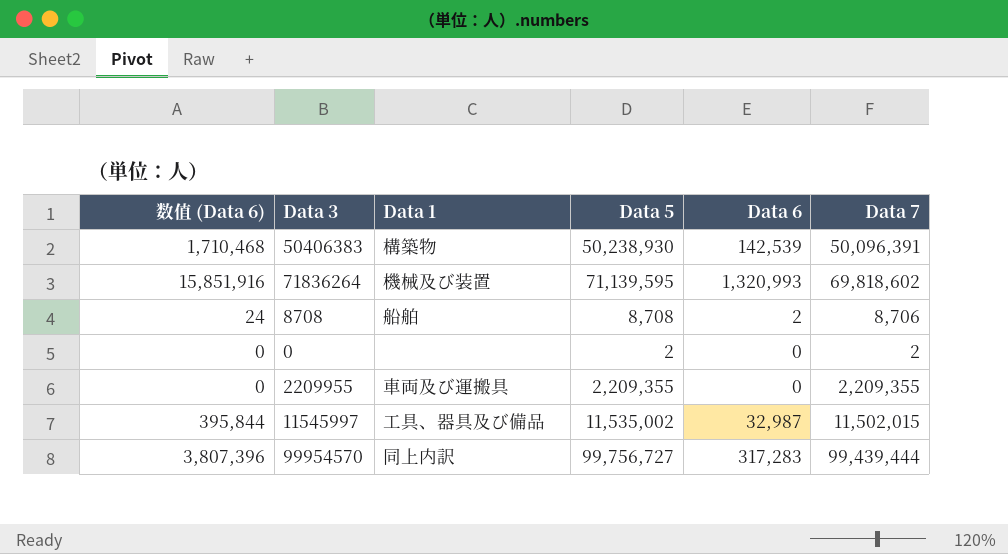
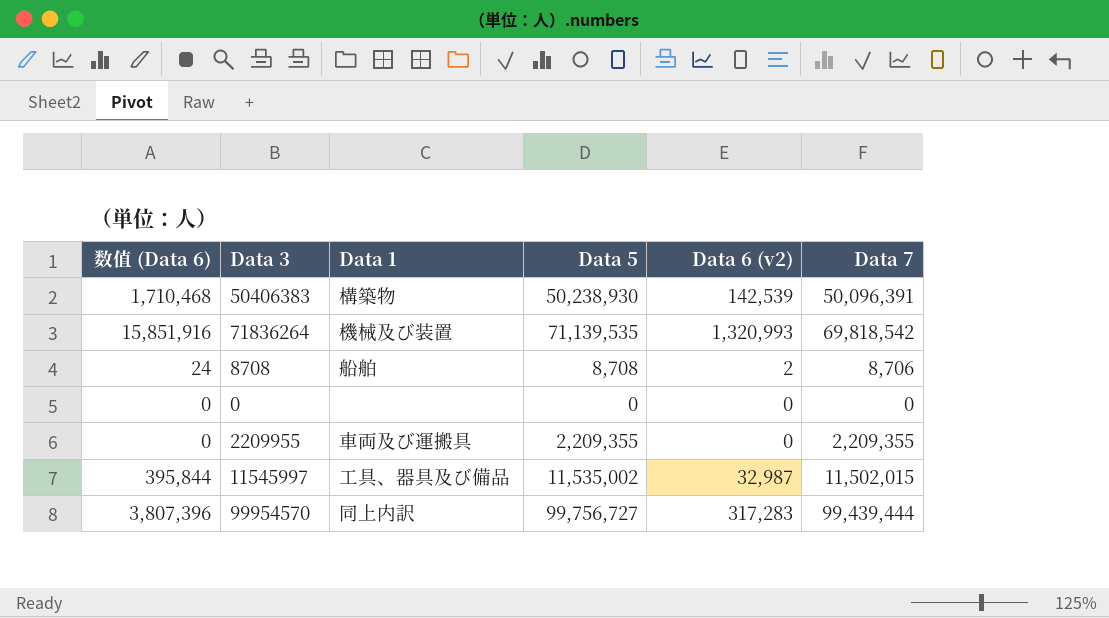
column name: Data 6 -> Data 6 (v2)
71836264 | Data 5: 71,139,595 -> 71,139,535
71836264 | Data 7: 69,818,602 -> 69,818,542
0 | Data 5: 2 -> 0
0 | Data 7: 2 -> 0

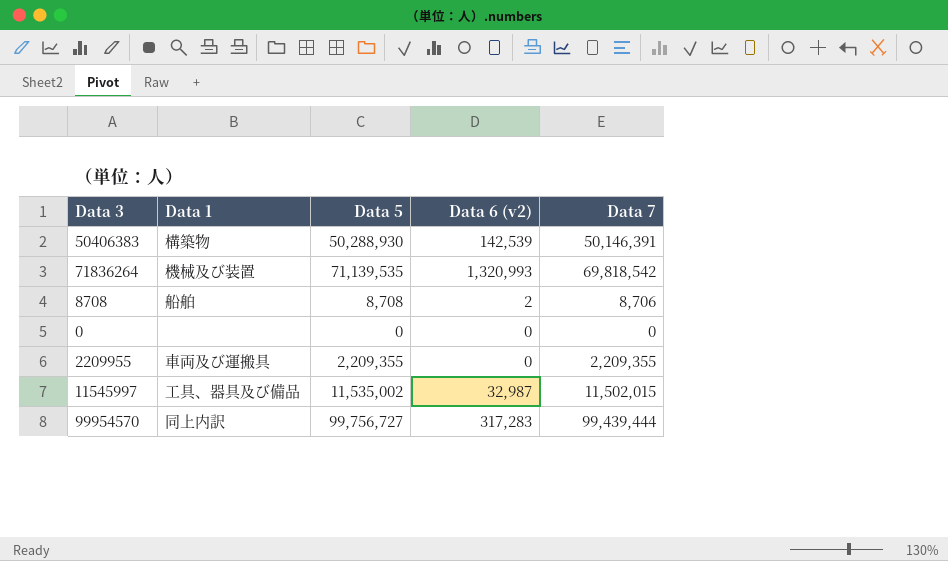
column 数值 (Data 6) | formula: [Data 6 (v2)] * 12 -> none
50406383 | Data 5: 50,238,930 -> 50,288,930
50406383 | Data 7: 50,096,391 -> 50,146,391

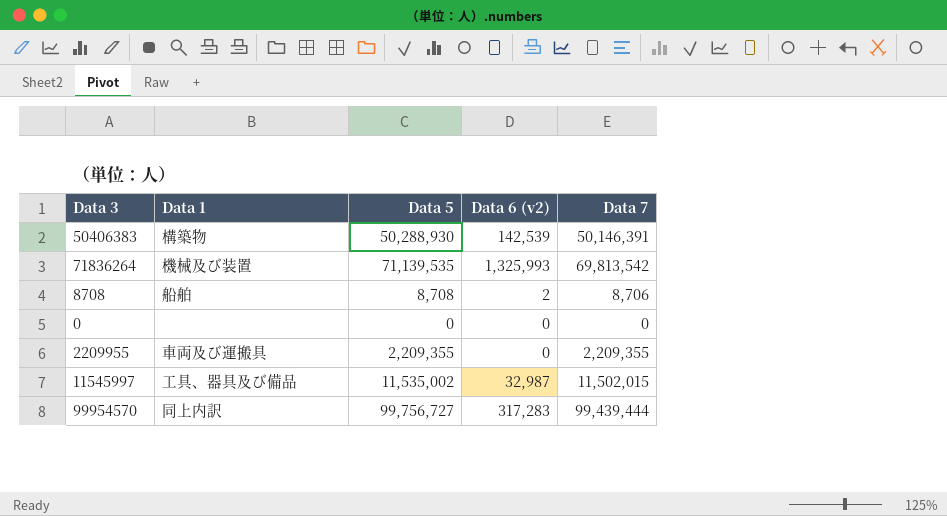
71836264 | Data 6 (v2): 1,320,993 -> 1,325,993
71836264 | Data 7: 69,818,542 -> 69,813,542

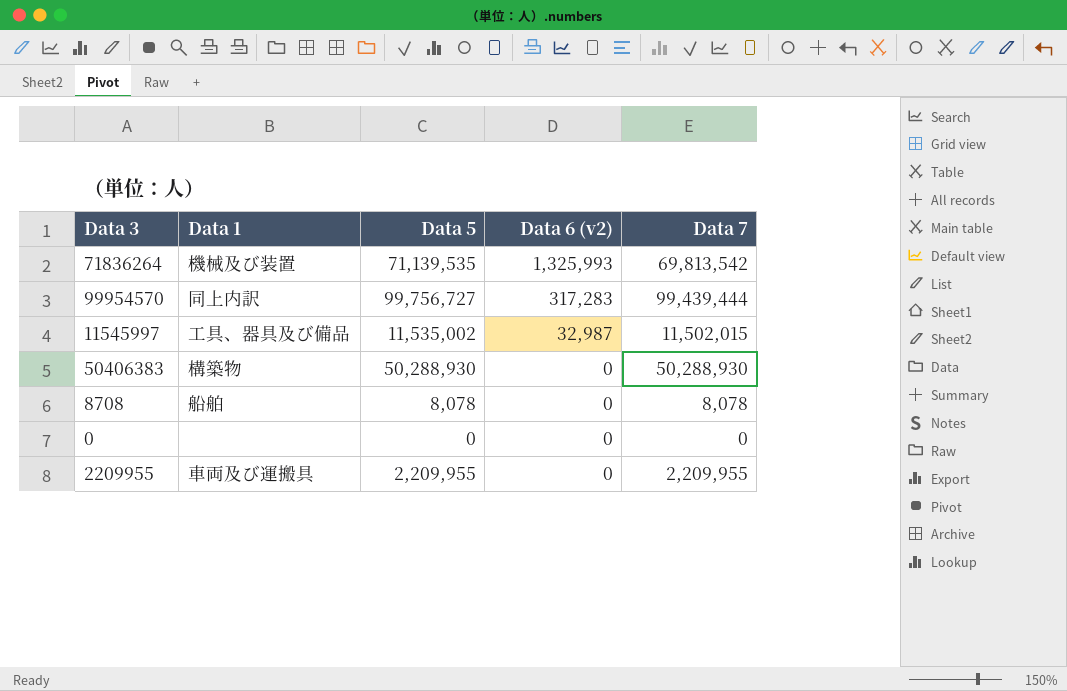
row order: none -> Data 6 (v2) descending
50406383 | Data 6 (v2): 142,539 -> 0
50406383 | Data 7: 50,146,391 -> 50,288,930
8708 | Data 5: 8,708 -> 8,078
8708 | Data 6 (v2): 2 -> 0
8708 | Data 7: 8,706 -> 8,078
2209955 | Data 5: 2,209,355 -> 2,209,955
2209955 | Data 7: 2,209,355 -> 2,209,955

